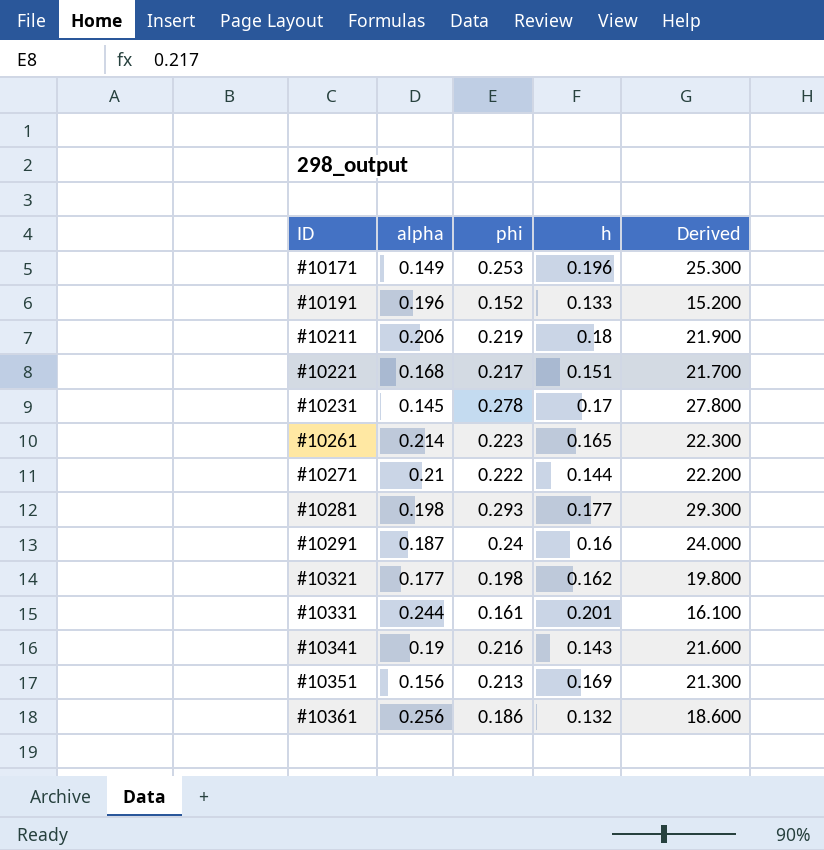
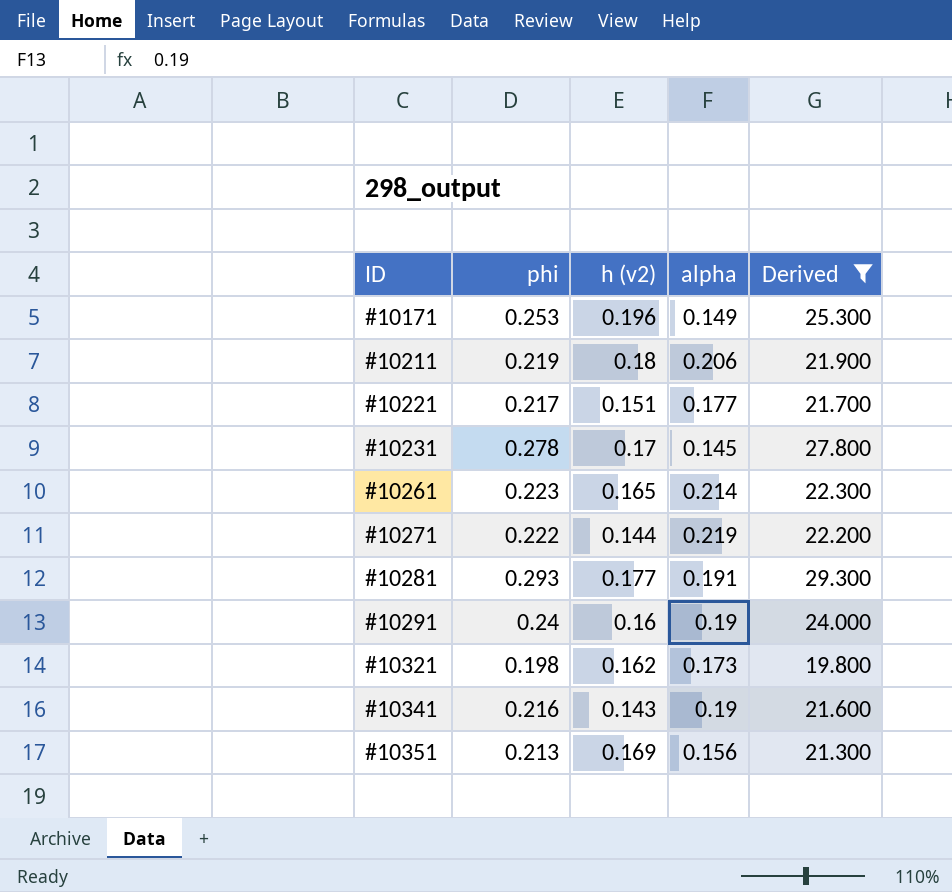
filter: none -> Derived >= 19.800
column name: h -> h (v2)
column alpha | position: 2 -> 4
#10221 | alpha: 0.168 -> 0.177
#10271 | alpha: 0.21 -> 0.219
#10281 | alpha: 0.198 -> 0.191
#10291 | alpha: 0.187 -> 0.19
#10321 | alpha: 0.177 -> 0.173

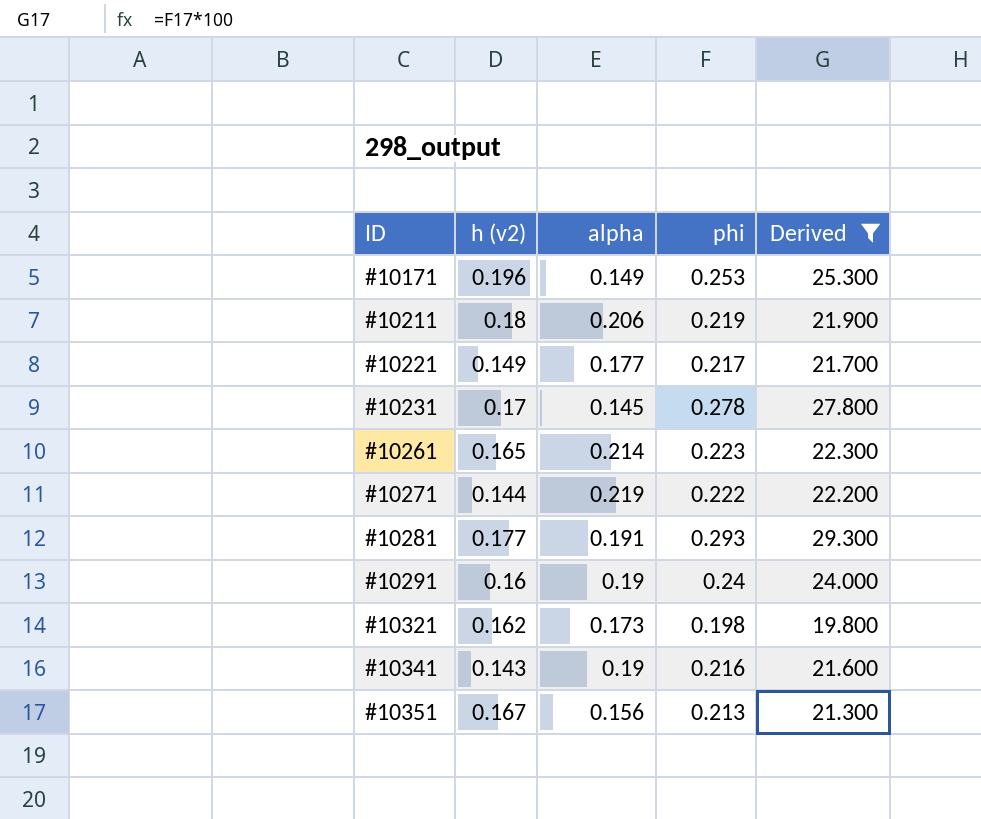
column phi | position: 2 -> 4
#10221 | h (v2): 0.151 -> 0.149
#10351 | h (v2): 0.169 -> 0.167

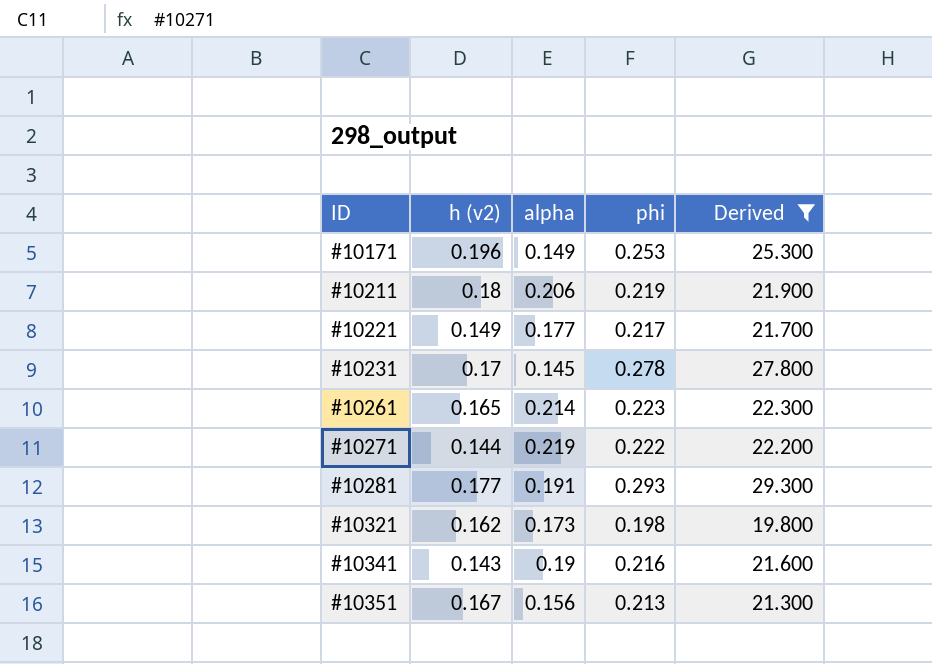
row #10291: 0.16 | 0.19 | 0.24 | 24.000 -> none

